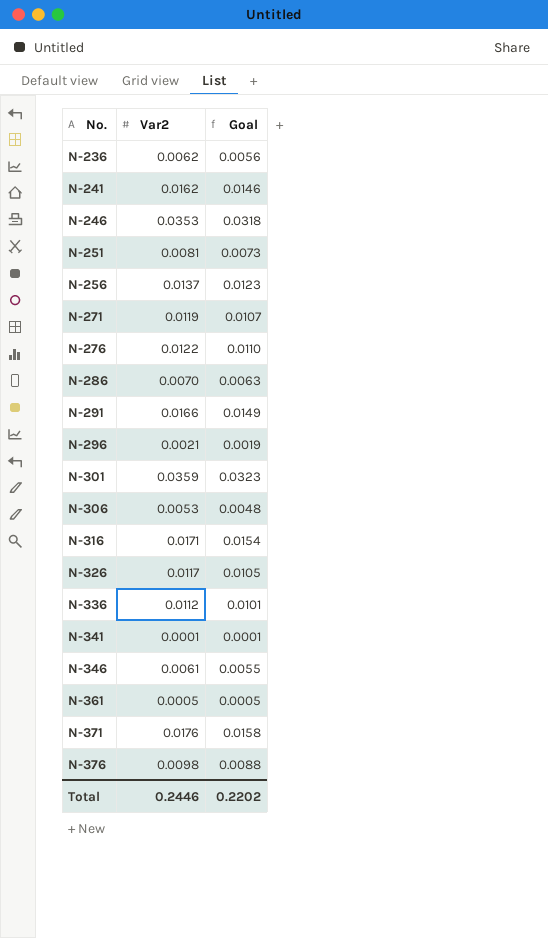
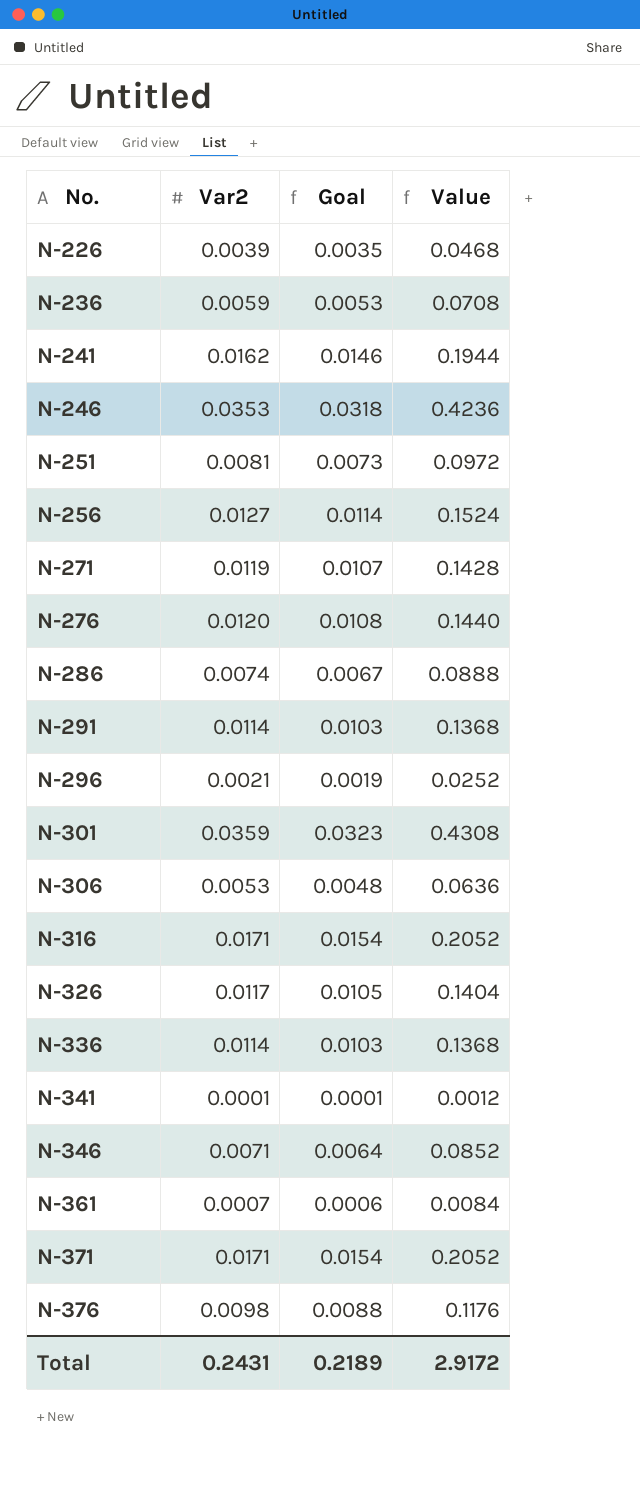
column Value | formula: none -> [Var2] * 12
row N-226: none -> 0.0039 | 0.0035 | 0.0468
N-236 | Var2: 0.0062 -> 0.0059
N-236 | Goal: 0.0056 -> 0.0053
N-256 | Var2: 0.0137 -> 0.0127
N-256 | Goal: 0.0123 -> 0.0114
N-276 | Var2: 0.0122 -> 0.0120
N-276 | Goal: 0.0110 -> 0.0108
N-286 | Var2: 0.0070 -> 0.0074
N-286 | Goal: 0.0063 -> 0.0067
N-291 | Var2: 0.0166 -> 0.0114
N-291 | Goal: 0.0149 -> 0.0103
N-336 | Var2: 0.0112 -> 0.0114
N-336 | Goal: 0.0101 -> 0.0103
N-346 | Var2: 0.0061 -> 0.0071
N-346 | Goal: 0.0055 -> 0.0064
N-361 | Var2: 0.0005 -> 0.0007
N-361 | Goal: 0.0005 -> 0.0006
N-371 | Var2: 0.0176 -> 0.0171
N-371 | Goal: 0.0158 -> 0.0154
Total | Var2: 0.2446 -> 0.2431
Total | Goal: 0.2202 -> 0.2189

